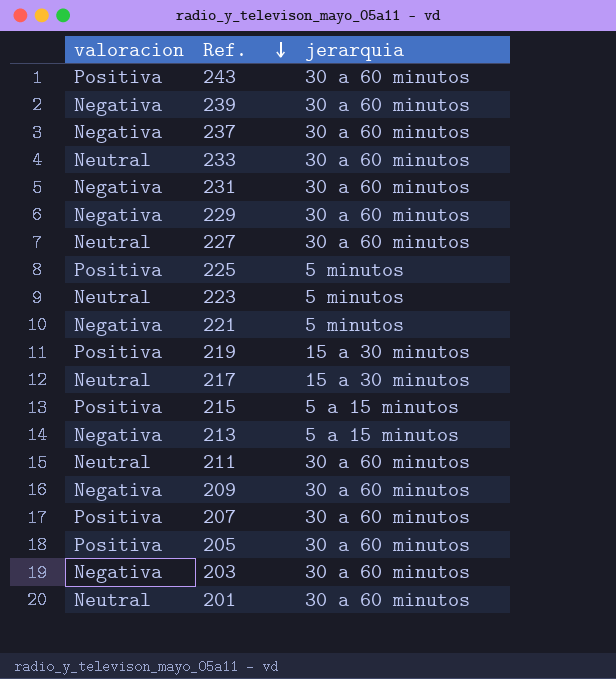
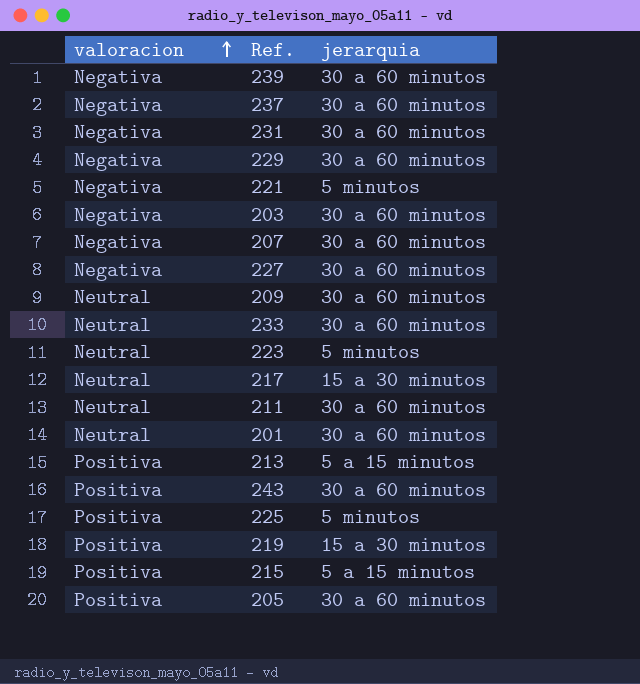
row order: Ref. descending -> valoracion ascending
207 | valoracion: Positiva -> Negativa
227 | valoracion: Neutral -> Negativa
209 | valoracion: Negativa -> Neutral
213 | valoracion: Negativa -> Positiva

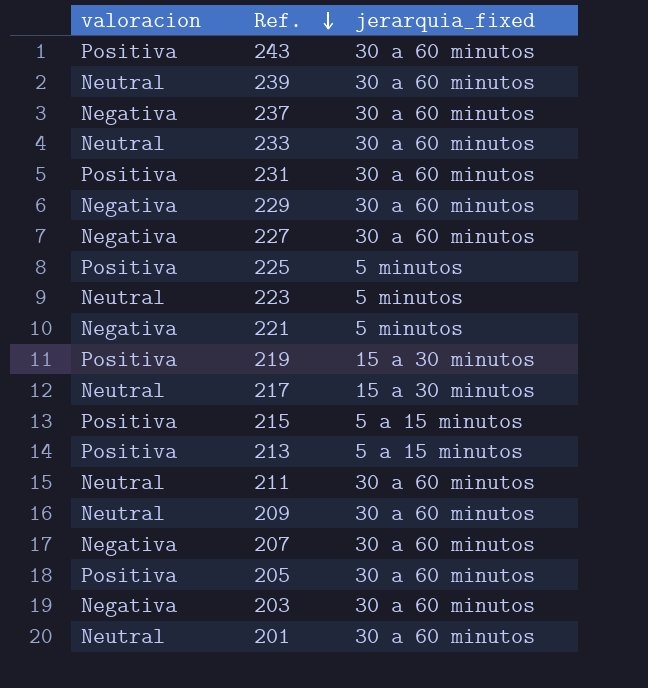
row order: valoracion ascending -> Ref. descending
column name: jerarquia -> jerarquia_fixed
239 | valoracion: Negativa -> Neutral
231 | valoracion: Negativa -> Positiva

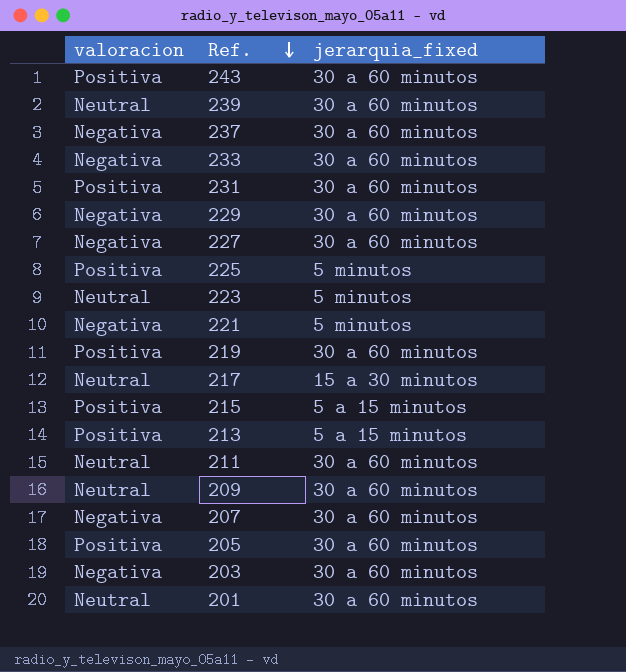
233 | valoracion: Neutral -> Negativa
219 | jerarquia_fixed: 15 a 30 minutos -> 30 a 60 minutos

